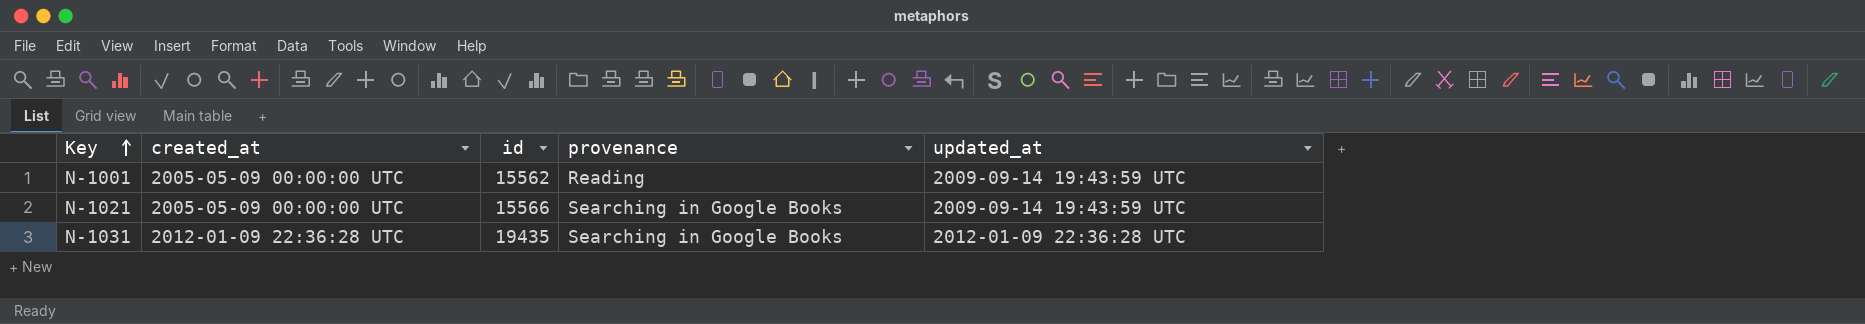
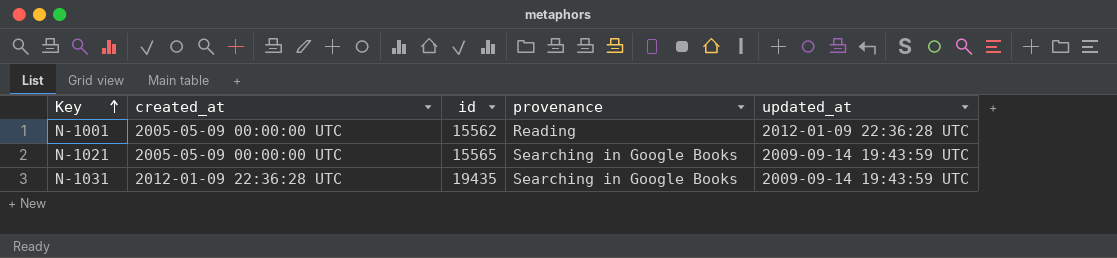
N-1001 | updated_at: 2009-09-14 19:43:59 UTC -> 2012-01-09 22:36:28 UTC
N-1021 | id: 15566 -> 15565
N-1031 | updated_at: 2012-01-09 22:36:28 UTC -> 2009-09-14 19:43:59 UTC

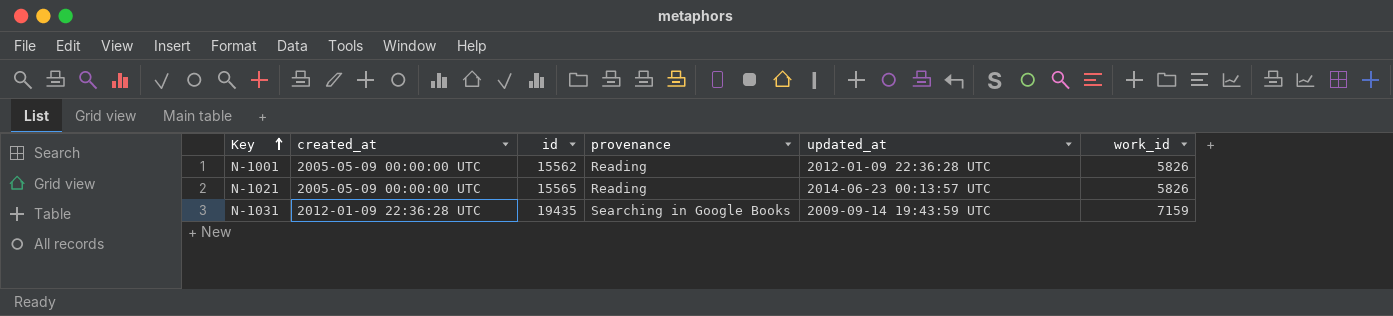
column work_id | position: none -> 6
N-1021 | provenance: Searching in Google Books -> Reading
N-1021 | updated_at: 2009-09-14 19:43:59 UTC -> 2014-06-23 00:13:57 UTC

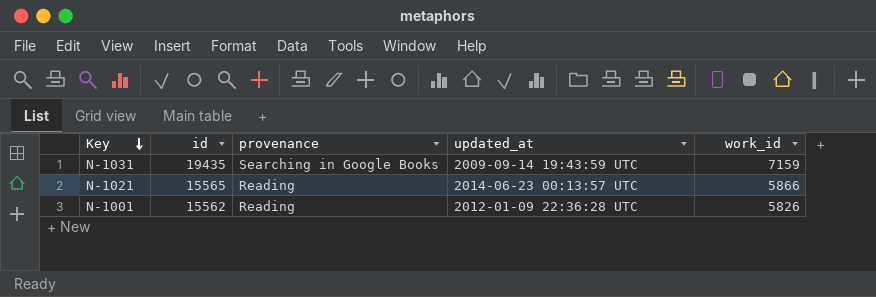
row order: Key ascending -> Key descending
column created_at | position: 2 -> none
N-1021 | work_id: 5826 -> 5866

